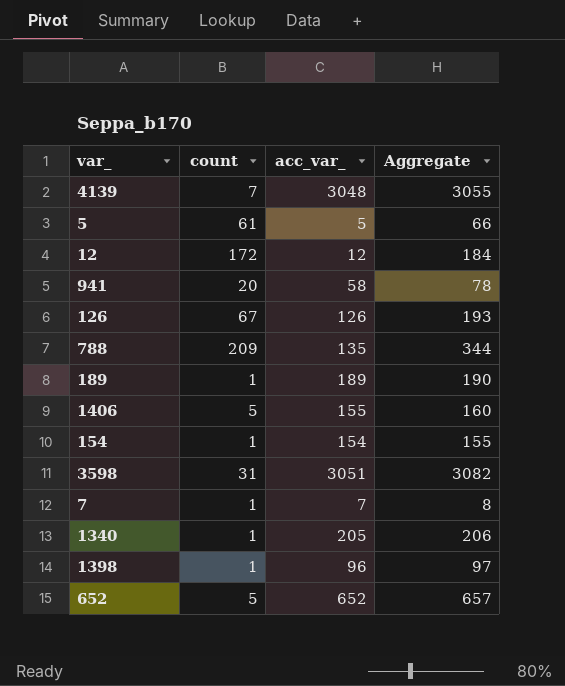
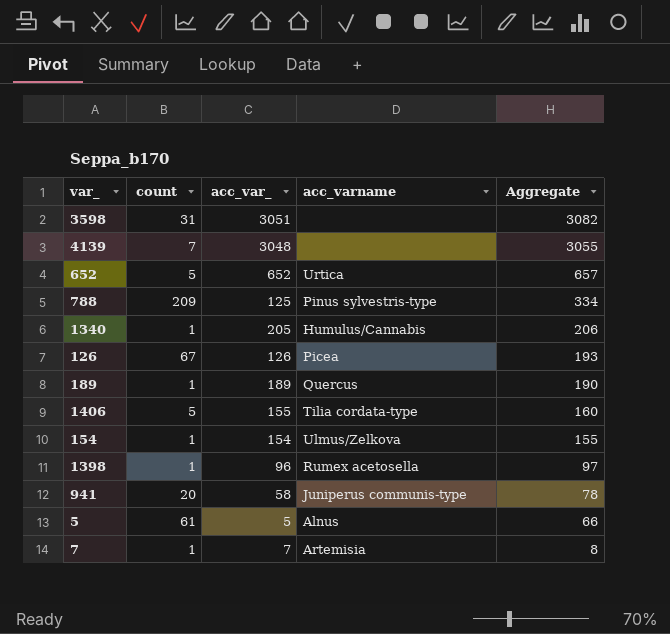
row order: none -> Aggregate descending
column acc_varname | position: none -> 4
row 12: 172 | 12 | 184 -> none
788 | acc_var_: 135 -> 125
788 | Aggregate: 344 -> 334

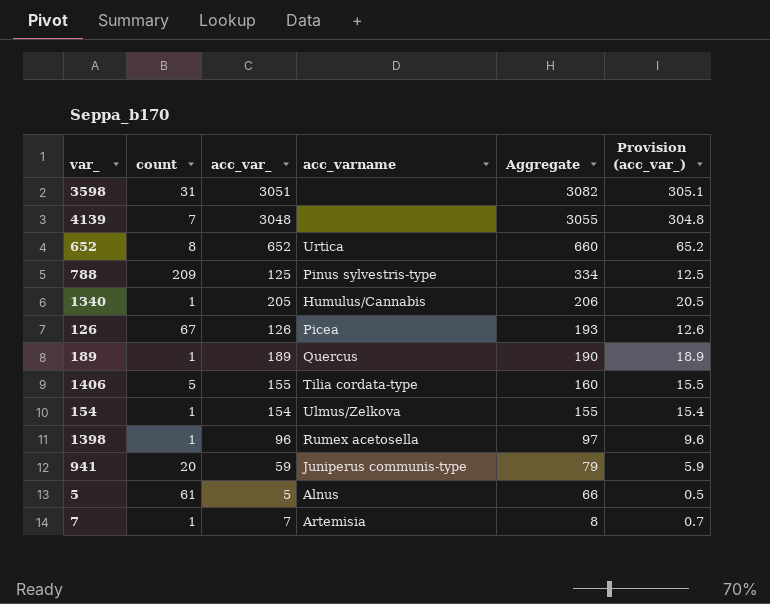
column Provision (acc_var_) | formula: none -> [acc_var_] * 0.1
652 | count: 5 -> 8
652 | Aggregate: 657 -> 660
941 | acc_var_: 58 -> 59
941 | Aggregate: 78 -> 79

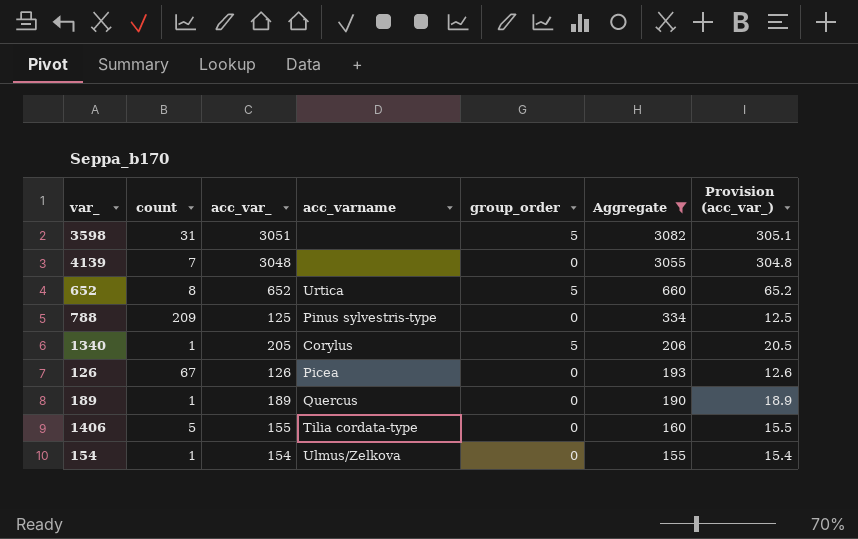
filter: none -> Aggregate >= 155
column group_order | position: none -> 5
1340 | acc_varname: Humulus/Cannabis -> Corylus

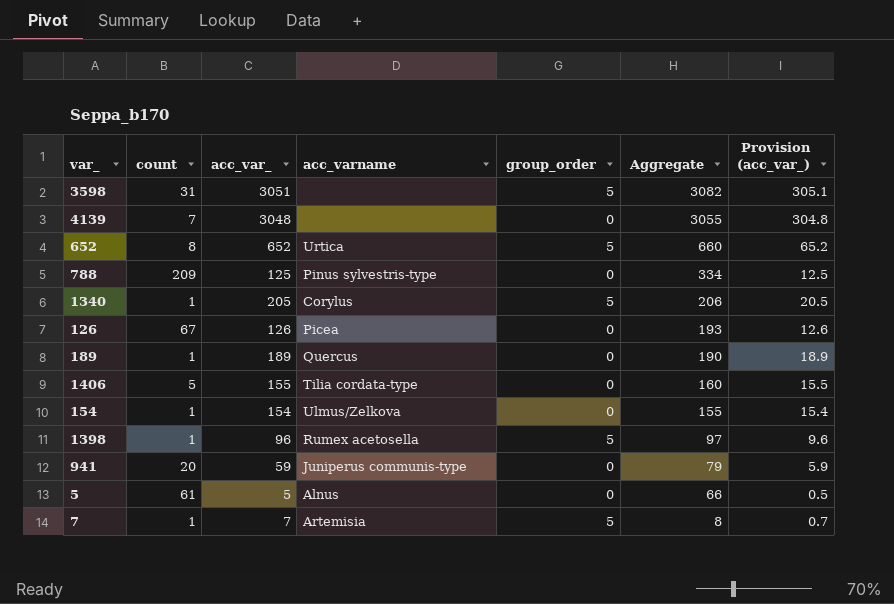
filter: Aggregate >= 155 -> none

